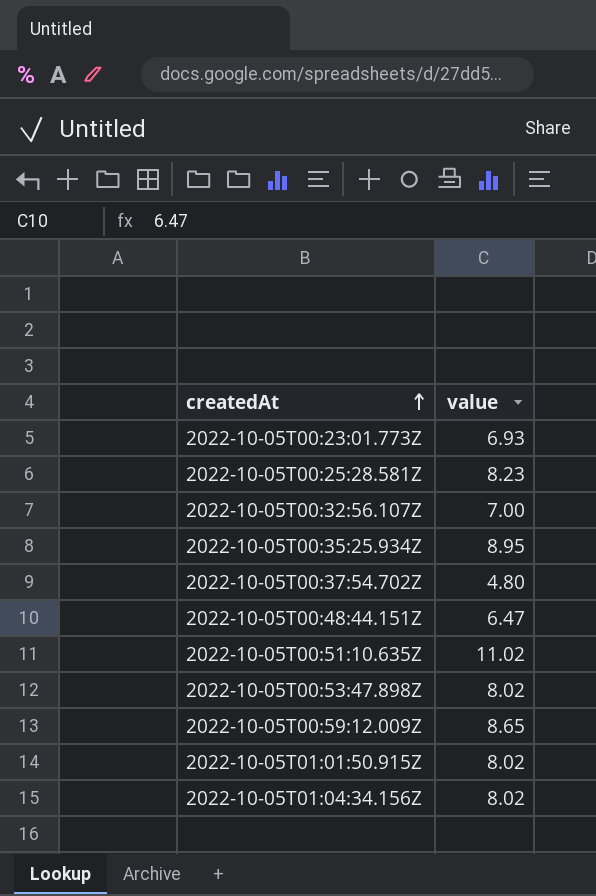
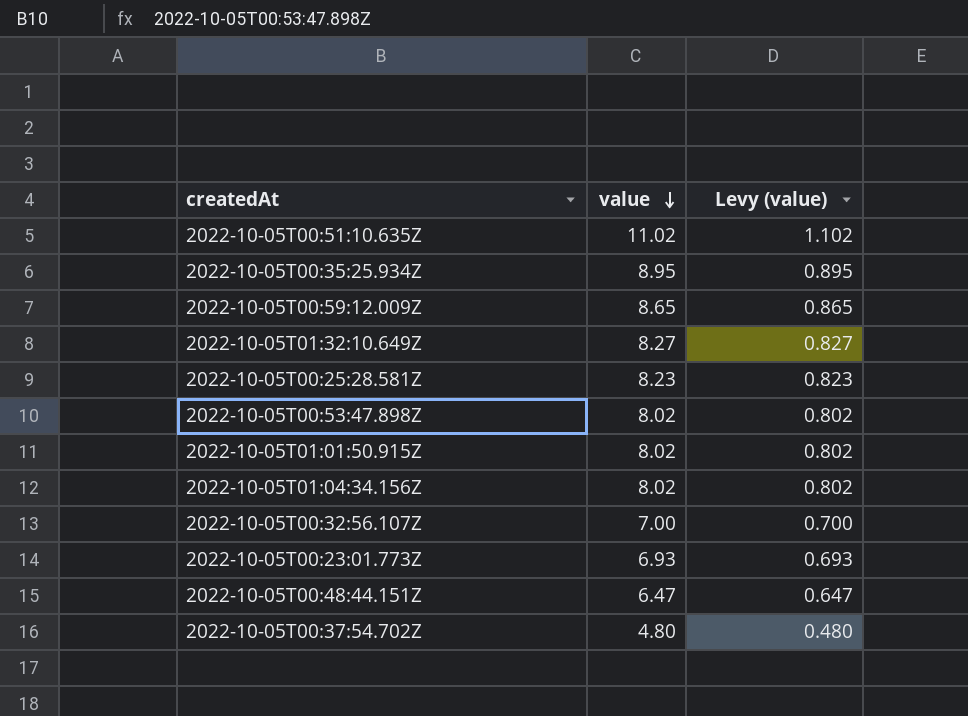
row order: createdAt ascending -> value descending
column Levy (value) | formula: none -> [value] * 0.1
row 2022-10-05T01:32:10.649Z: none -> 8.27 | 0.827

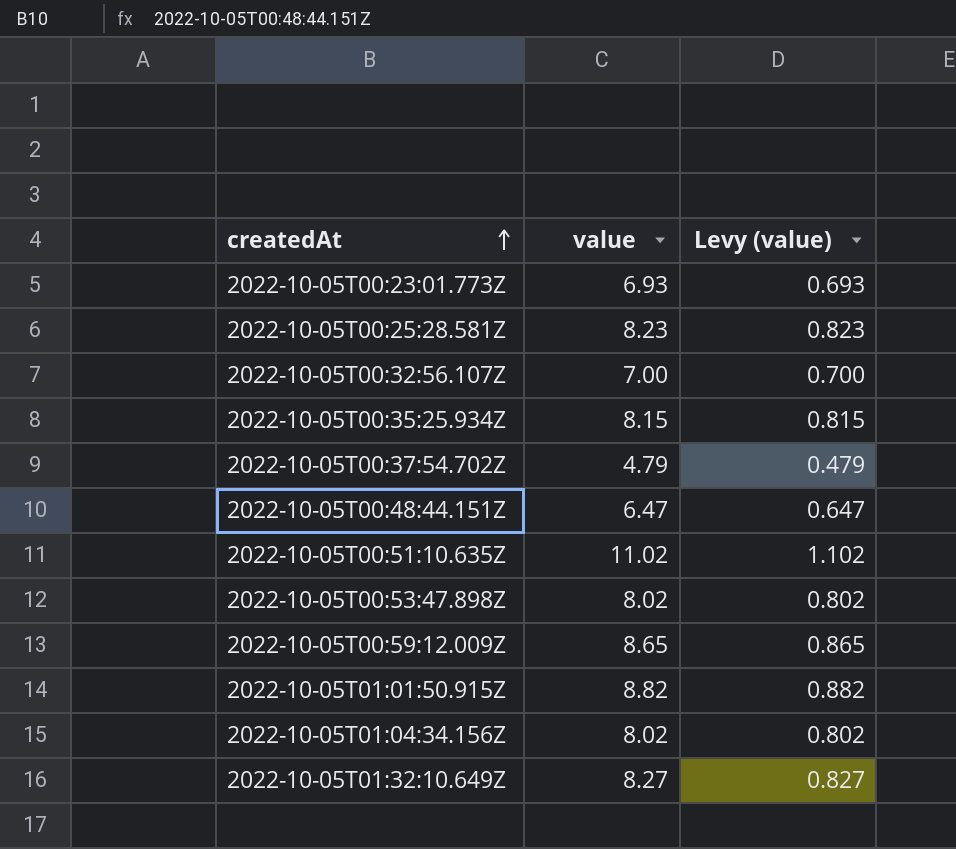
row order: value descending -> createdAt ascending
2022-10-05T00:35:25.934Z | value: 8.95 -> 8.15
2022-10-05T00:35:25.934Z | Levy (value): 0.895 -> 0.815
2022-10-05T00:37:54.702Z | value: 4.80 -> 4.79
2022-10-05T00:37:54.702Z | Levy (value): 0.480 -> 0.479
2022-10-05T01:01:50.915Z | value: 8.02 -> 8.82
2022-10-05T01:01:50.915Z | Levy (value): 0.802 -> 0.882

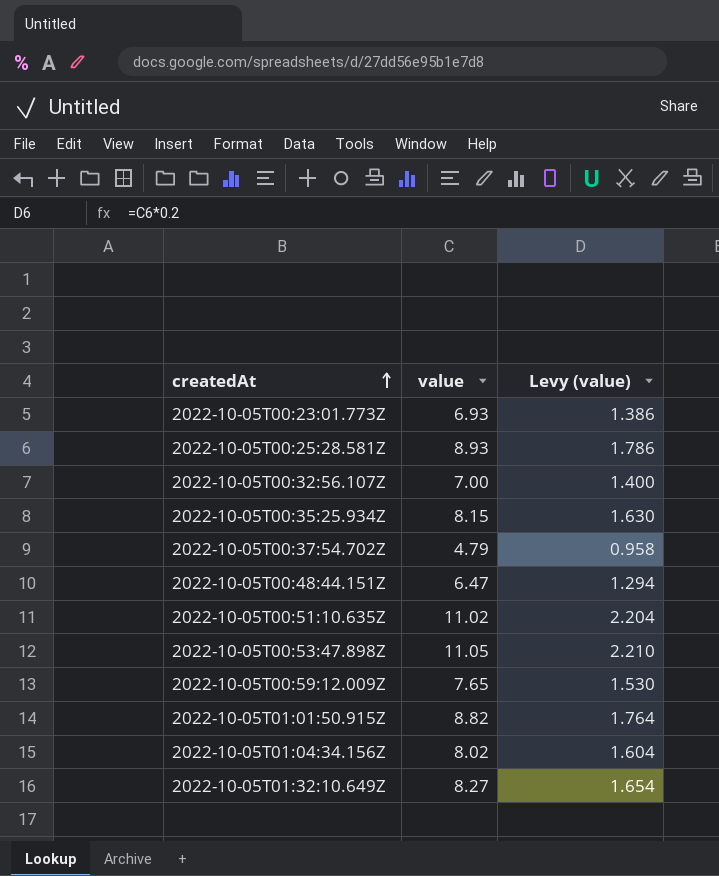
column Levy (value) | formula: [value] * 0.1 -> [value] * 0.2
2022-10-05T00:25:28.581Z | value: 8.23 -> 8.93
2022-10-05T00:53:47.898Z | value: 8.02 -> 11.05
2022-10-05T00:59:12.009Z | value: 8.65 -> 7.65

